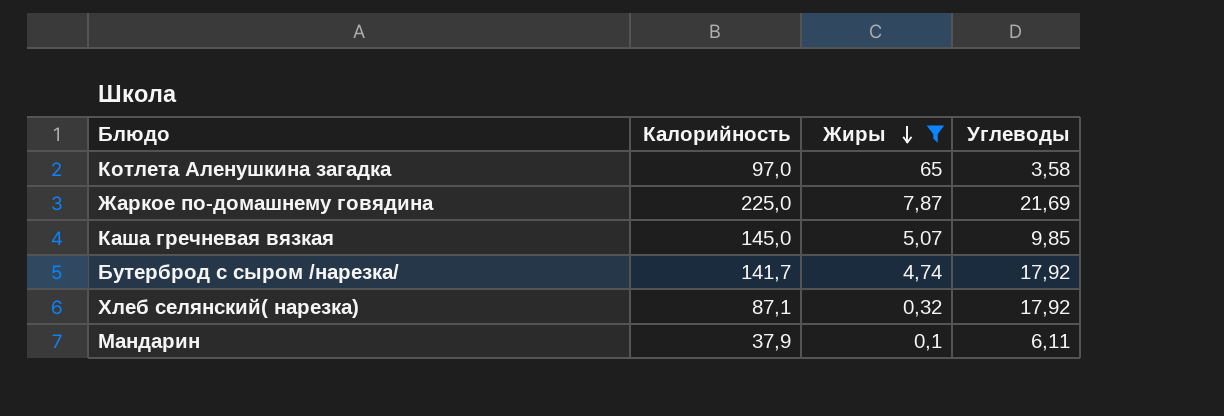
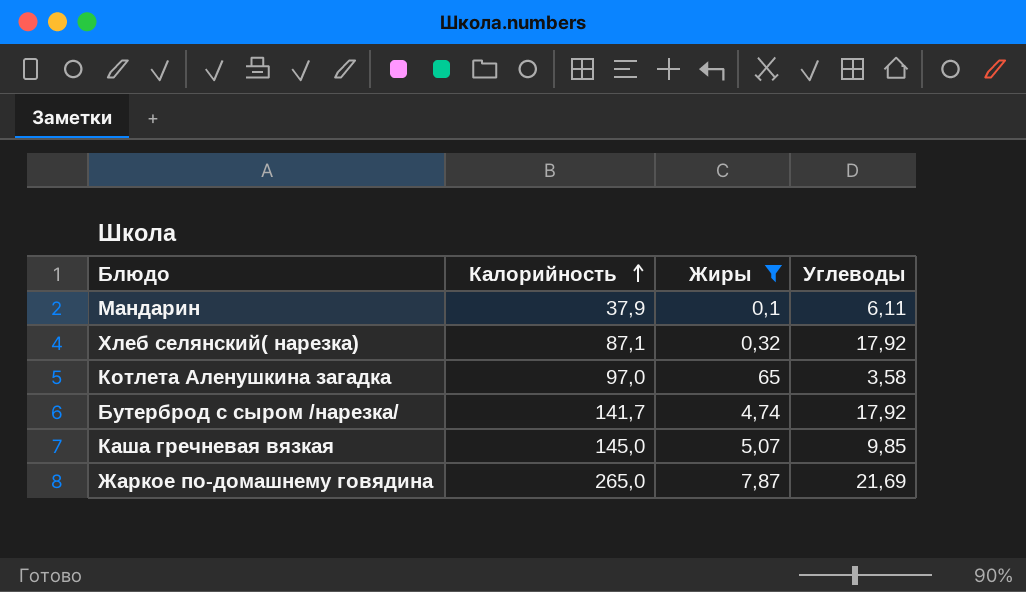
row order: Жиры descending -> Калорийность ascending
Жаркое по-домашнему говядина | Калорийность: 225,0 -> 265,0

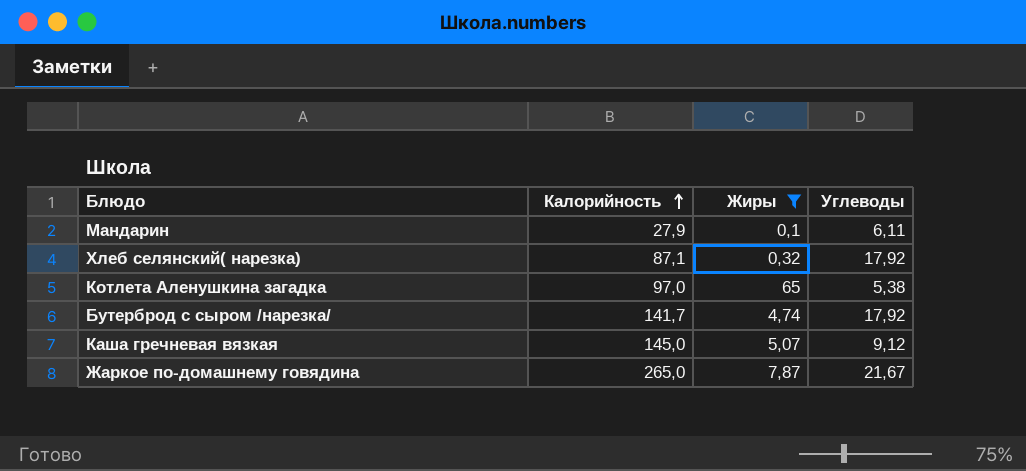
Мандарин | Калорийность: 37,9 -> 27,9
Котлета Аленушкина загадка | Углеводы: 3,58 -> 5,38
Каша гречневая вязкая | Углеводы: 9,85 -> 9,12
Жаркое по-домашнему говядина | Углеводы: 21,69 -> 21,67

